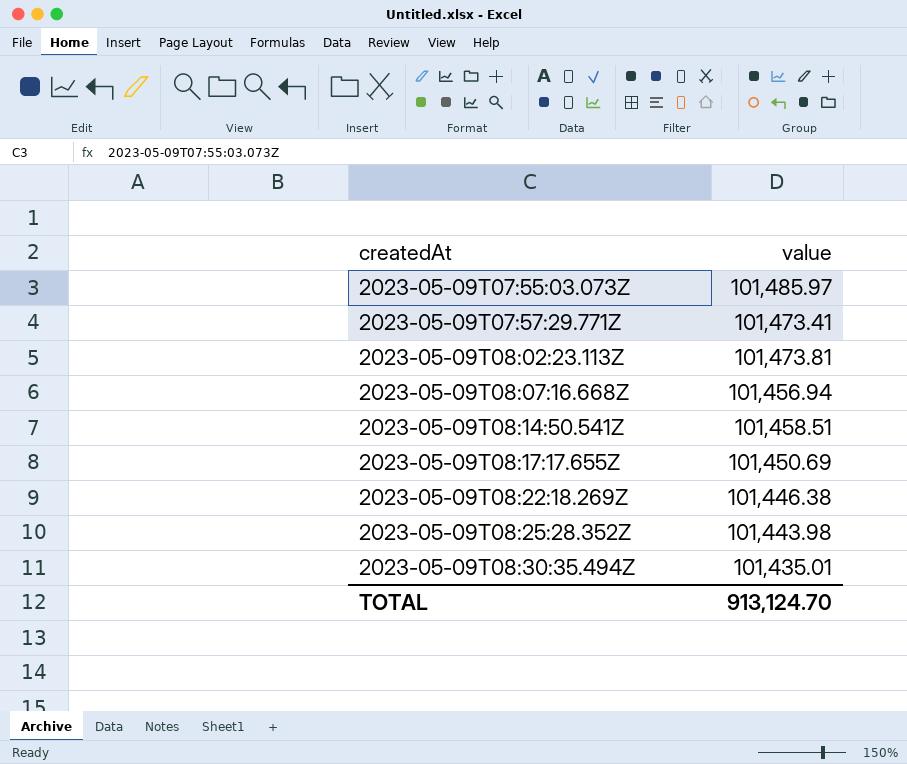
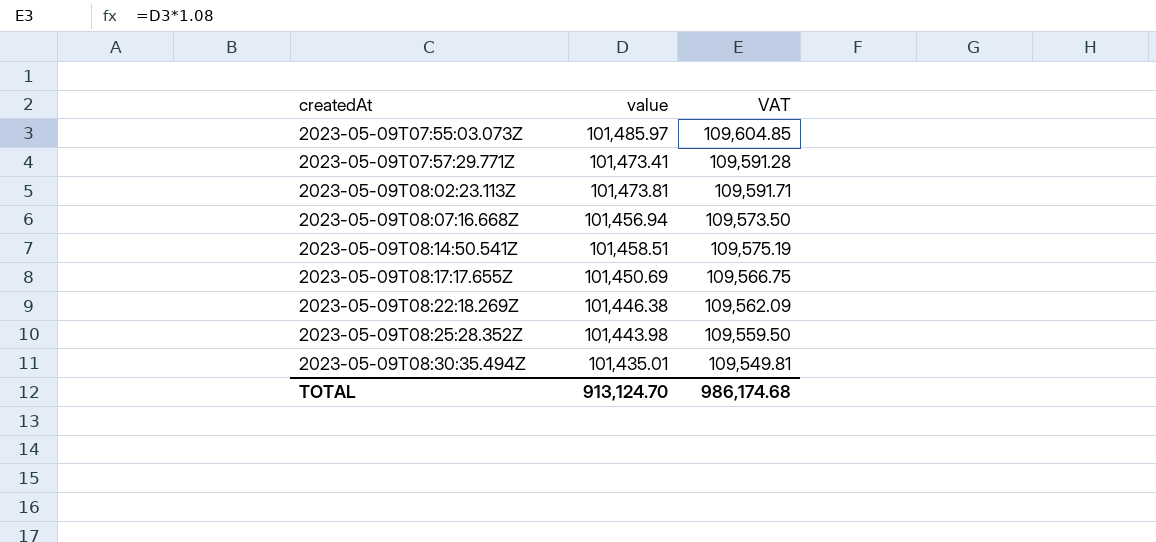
column VAT | formula: none -> [value] * 1.08

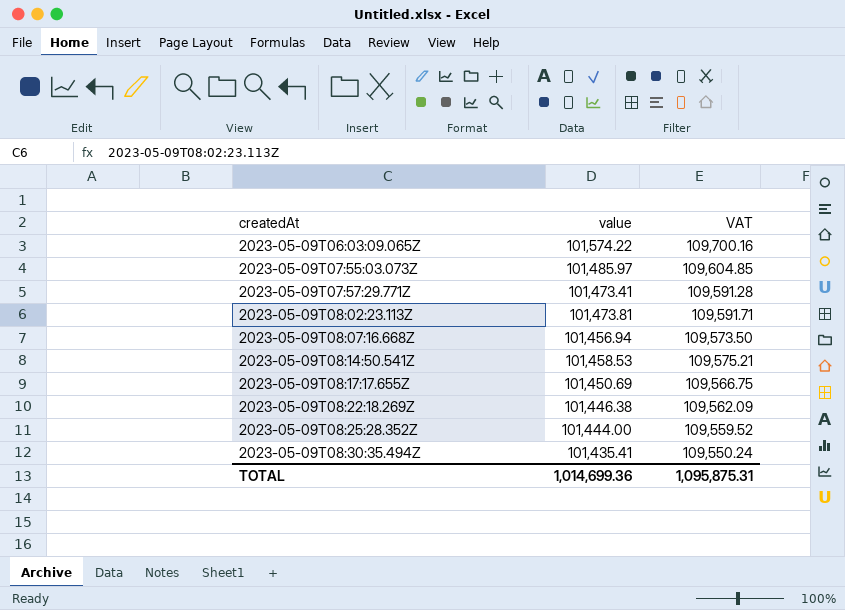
row 2023-05-09T06:03:09.065Z: none -> 101,574.22 | 109,700.16
2023-05-09T08:14:50.541Z | value: 101,458.51 -> 101,458.53
2023-05-09T08:14:50.541Z | VAT: 109,575.19 -> 109,575.21
2023-05-09T08:25:28.352Z | value: 101,443.98 -> 101,444.00
2023-05-09T08:25:28.352Z | VAT: 109,559.50 -> 109,559.52
2023-05-09T08:30:35.494Z | value: 101,435.01 -> 101,435.41
2023-05-09T08:30:35.494Z | VAT: 109,549.81 -> 109,550.24
TOTAL | value: 913,124.70 -> 1,014,699.36
TOTAL | VAT: 986,174.68 -> 1,095,875.31

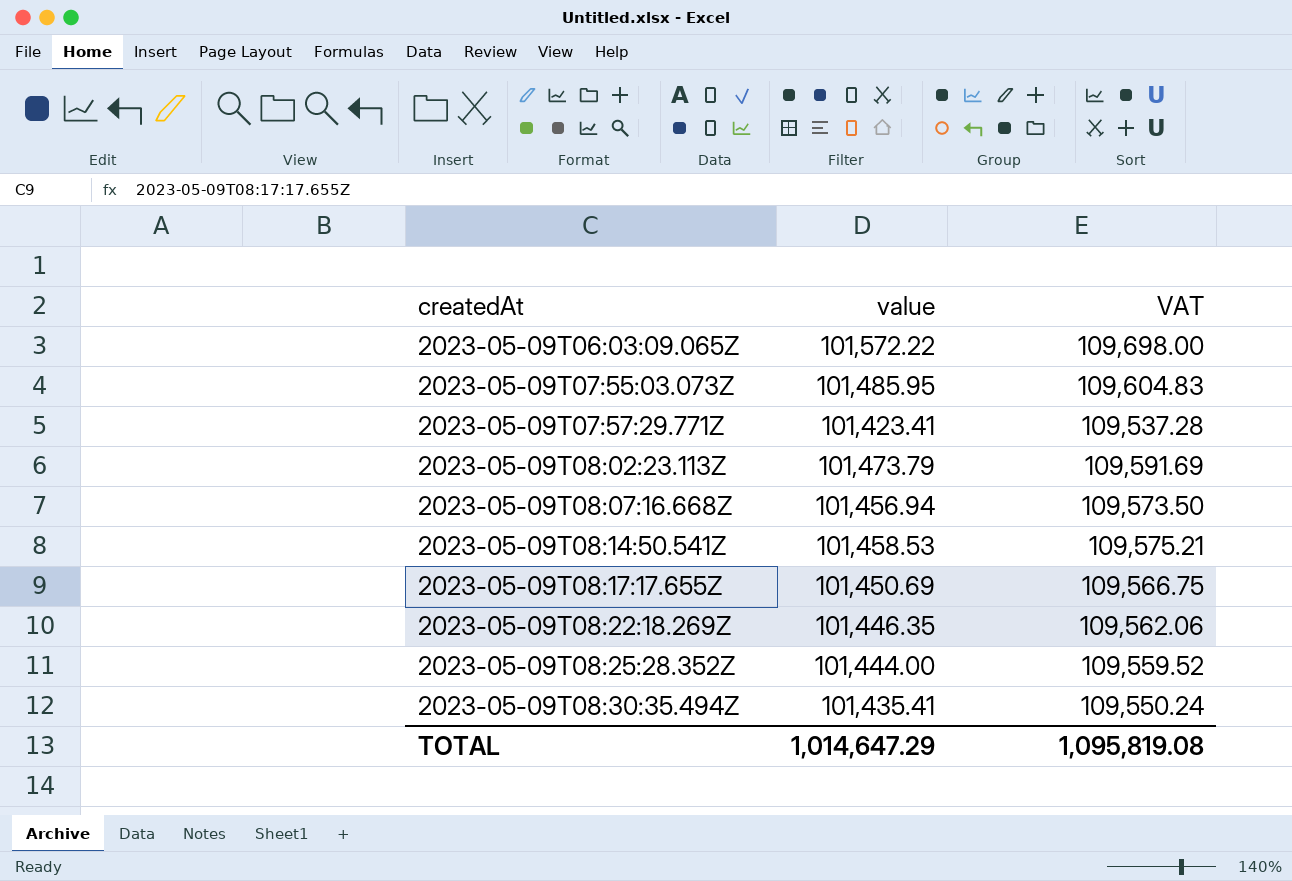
2023-05-09T06:03:09.065Z | value: 101,574.22 -> 101,572.22
2023-05-09T06:03:09.065Z | VAT: 109,700.16 -> 109,698.00
2023-05-09T07:55:03.073Z | value: 101,485.97 -> 101,485.95
2023-05-09T07:55:03.073Z | VAT: 109,604.85 -> 109,604.83
2023-05-09T07:57:29.771Z | value: 101,473.41 -> 101,423.41
2023-05-09T07:57:29.771Z | VAT: 109,591.28 -> 109,537.28
2023-05-09T08:02:23.113Z | value: 101,473.81 -> 101,473.79
2023-05-09T08:02:23.113Z | VAT: 109,591.71 -> 109,591.69
2023-05-09T08:22:18.269Z | value: 101,446.38 -> 101,446.35
2023-05-09T08:22:18.269Z | VAT: 109,562.09 -> 109,562.06
TOTAL | value: 1,014,699.36 -> 1,014,647.29
TOTAL | VAT: 1,095,875.31 -> 1,095,819.08

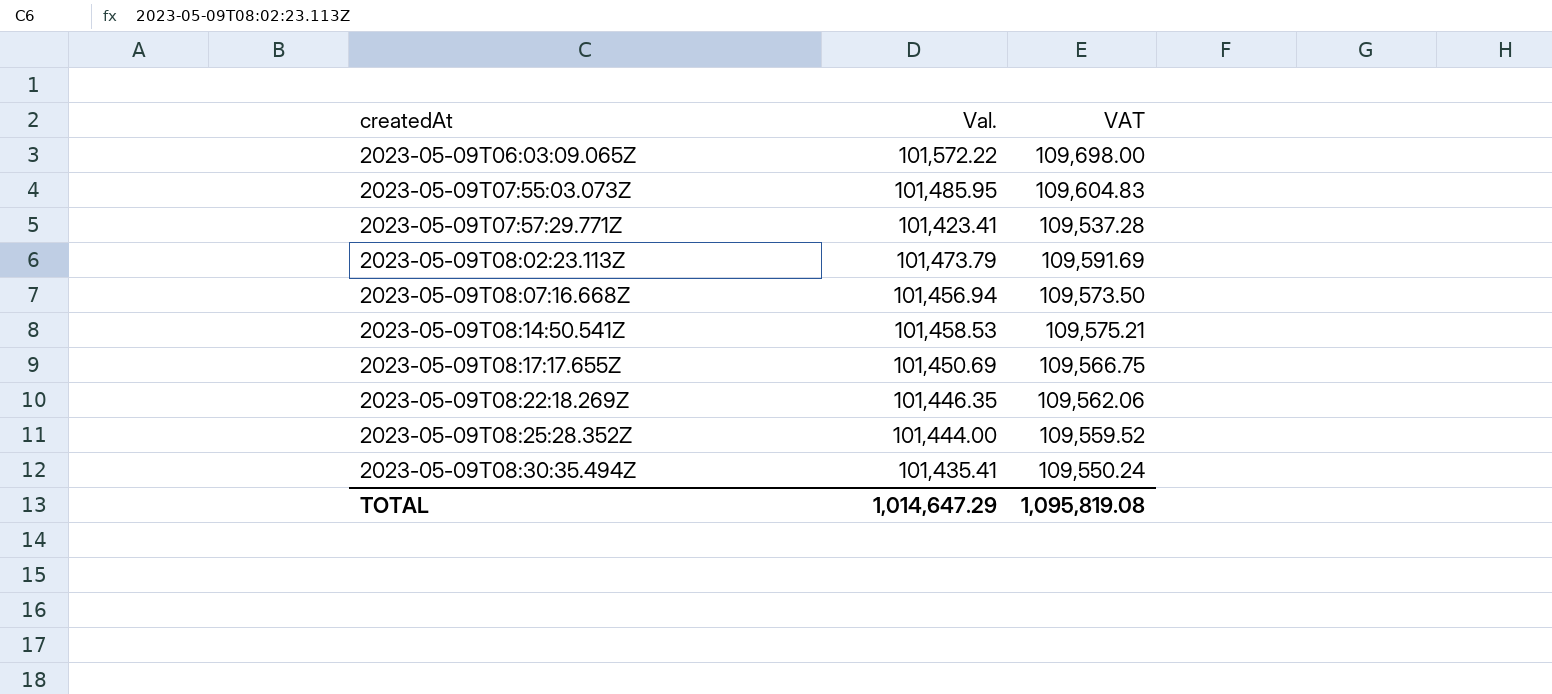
column name: value -> Val.

